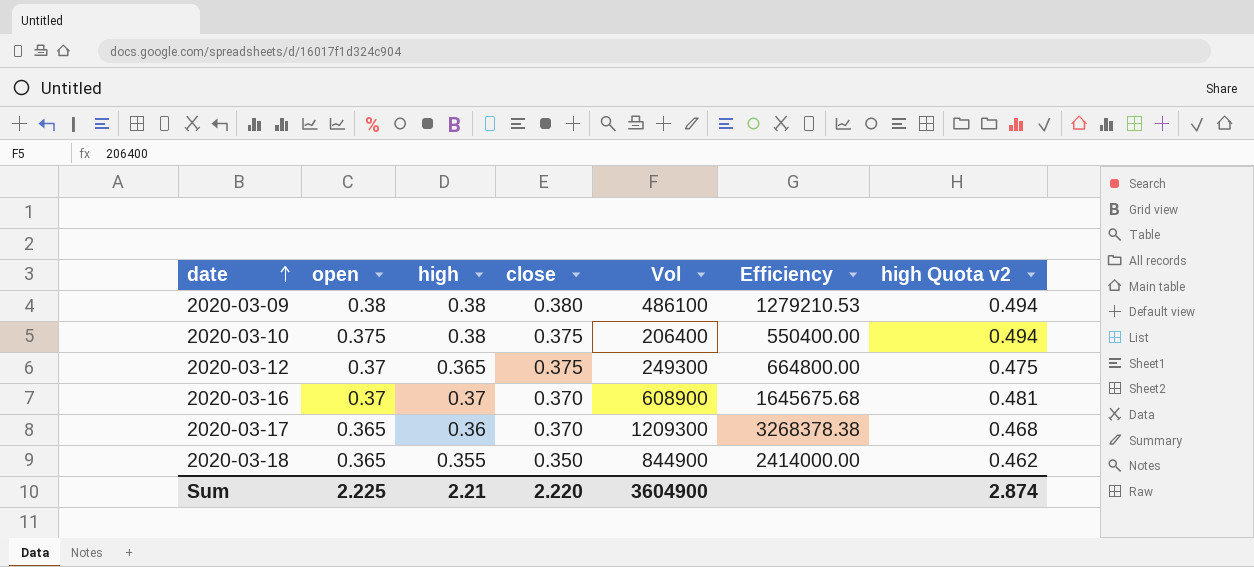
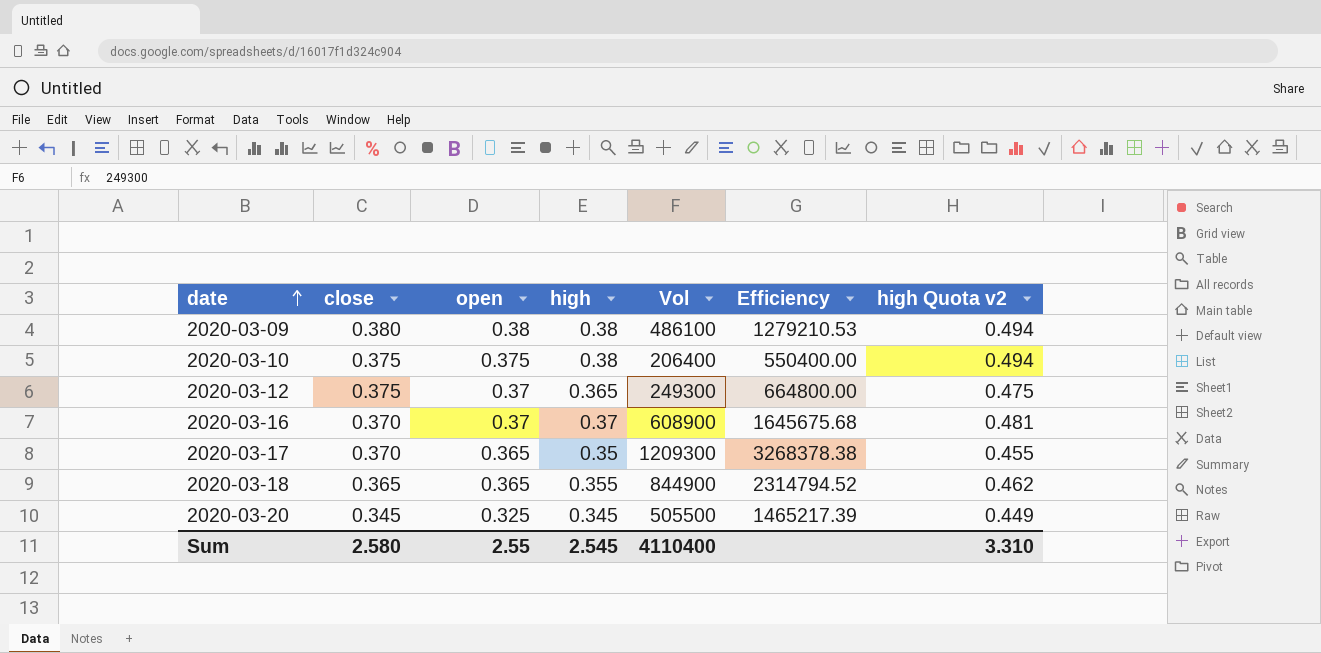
column close | position: 4 -> 2
2020-03-17 | high: 0.36 -> 0.35
2020-03-17 | high Quota v2: 0.468 -> 0.455
2020-03-18 | close: 0.350 -> 0.365
2020-03-18 | Efficiency: 2414000.00 -> 2314794.52
row 2020-03-20: none -> 0.345 | 0.325 | 0.345 | 505500 | 1465217.39 | 0.449
Sum | close: 2.220 -> 2.580
Sum | open: 2.225 -> 2.55
Sum | high: 2.21 -> 2.545
Sum | Vol: 3604900 -> 4110400
Sum | high Quota v2: 2.874 -> 3.310

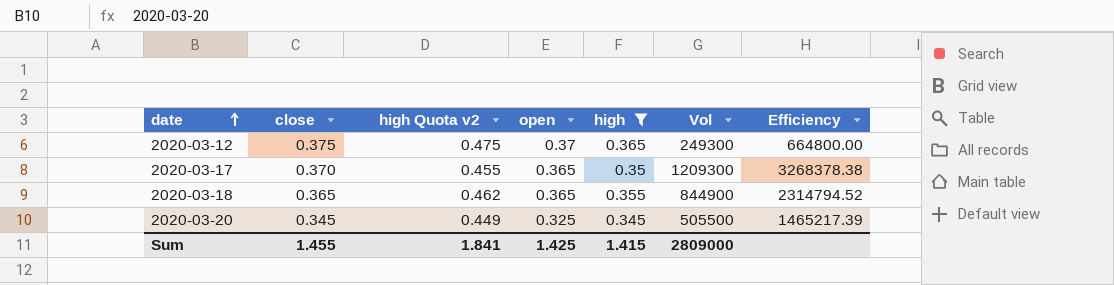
filter: none -> high <= 0.365
column high Quota v2 | position: 7 -> 3
Sum | close: 2.580 -> 1.455
Sum | high Quota v2: 3.310 -> 1.841
Sum | open: 2.55 -> 1.425
Sum | high: 2.545 -> 1.415
Sum | Vol: 4110400 -> 2809000

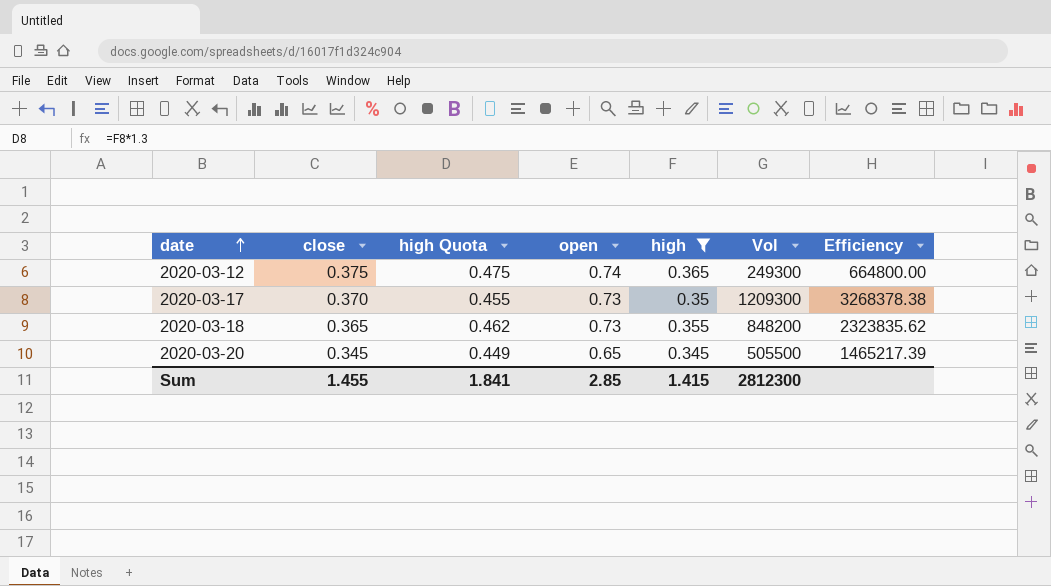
column name: high Quota v2 -> high Quota
2020-03-12 | open: 0.37 -> 0.74
2020-03-17 | open: 0.365 -> 0.73
2020-03-18 | open: 0.365 -> 0.73
2020-03-18 | Vol: 844900 -> 848200
2020-03-18 | Efficiency: 2314794.52 -> 2323835.62
2020-03-20 | open: 0.325 -> 0.65
Sum | open: 1.425 -> 2.85
Sum | Vol: 2809000 -> 2812300

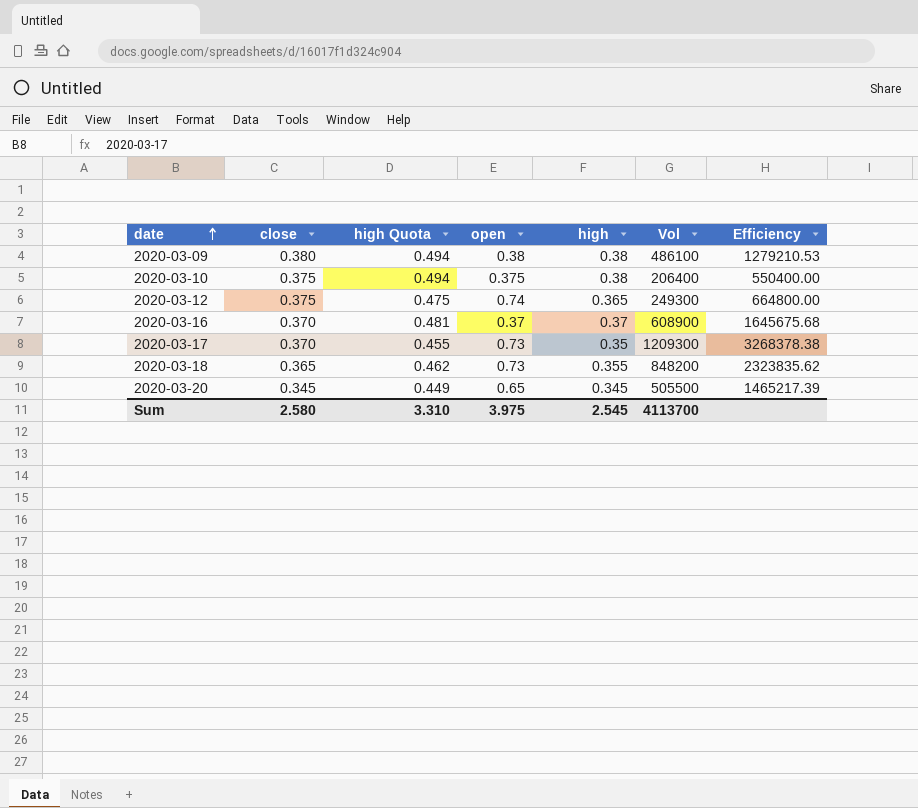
filter: high <= 0.365 -> none
Sum | close: 1.455 -> 2.580
Sum | high Quota: 1.841 -> 3.310
Sum | open: 2.85 -> 3.975
Sum | high: 1.415 -> 2.545
Sum | Vol: 2812300 -> 4113700

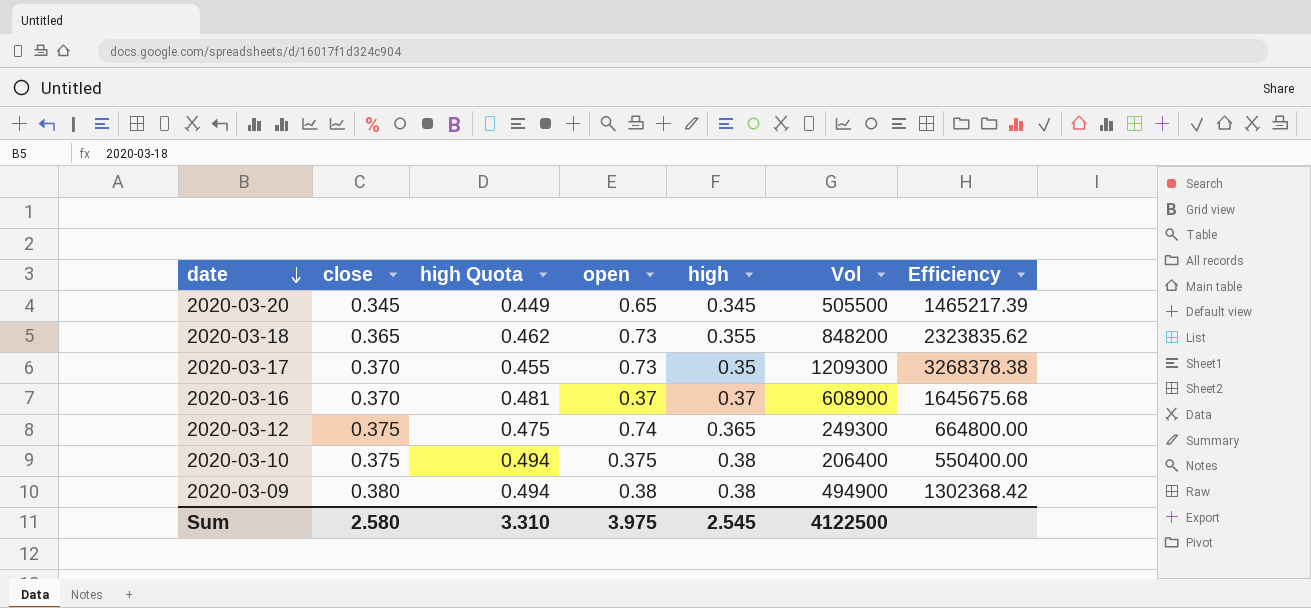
row order: date ascending -> date descending
2020-03-09 | Vol: 486100 -> 494900
2020-03-09 | Efficiency: 1279210.53 -> 1302368.42
Sum | Vol: 4113700 -> 4122500

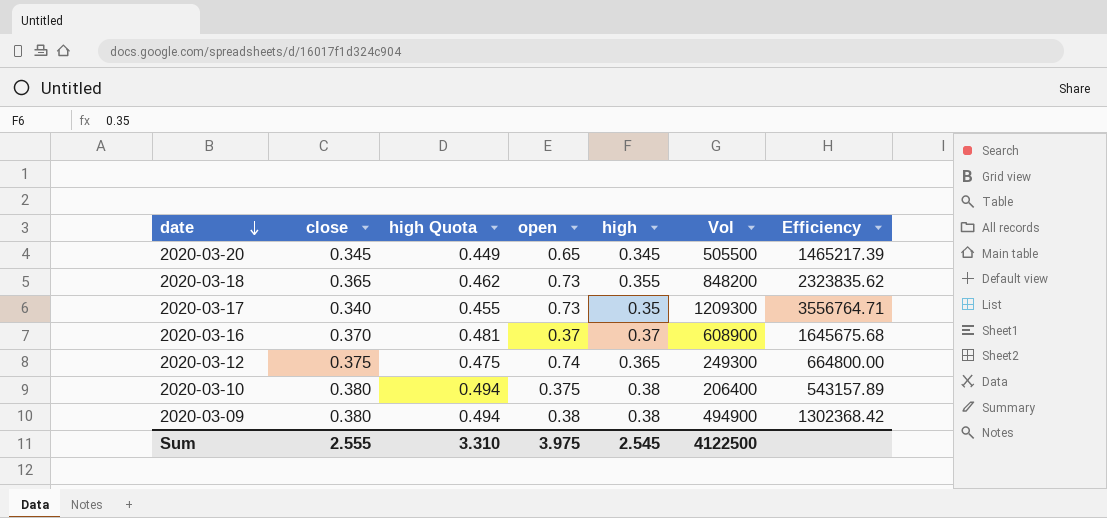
2020-03-17 | close: 0.370 -> 0.340
2020-03-17 | Efficiency: 3268378.38 -> 3556764.71
2020-03-10 | close: 0.375 -> 0.380
2020-03-10 | Efficiency: 550400.00 -> 543157.89
Sum | close: 2.580 -> 2.555

